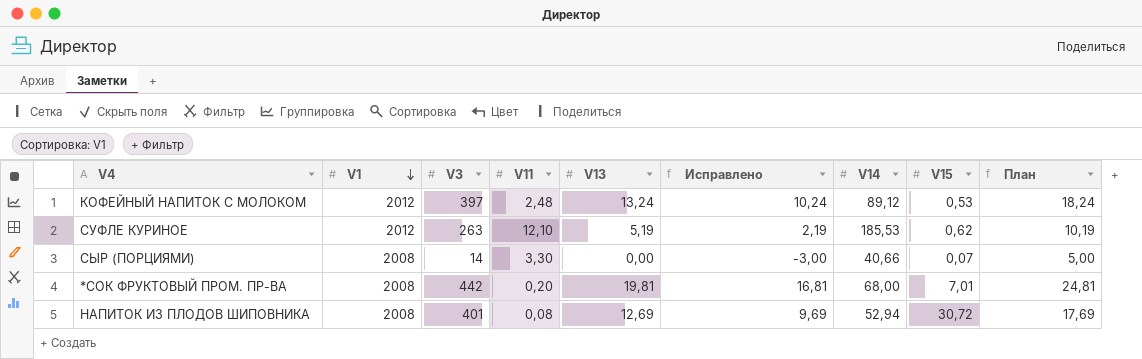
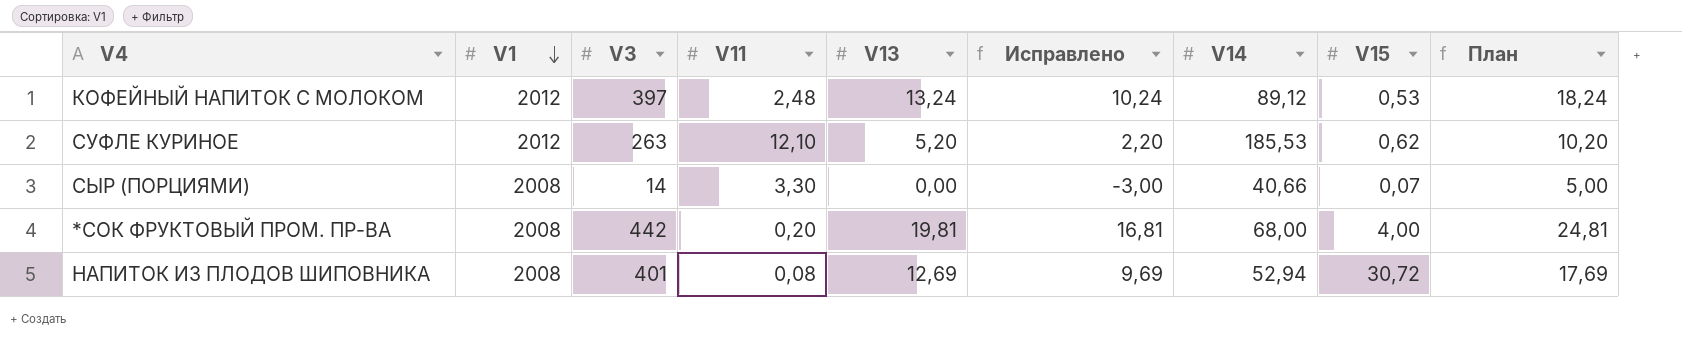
СУФЛЕ КУРИНОЕ | V13: 5,19 -> 5,20
СУФЛЕ КУРИНОЕ | Исправлено: 2,19 -> 2,20
СУФЛЕ КУРИНОЕ | План: 10,19 -> 10,20
*СОК ФРУКТОВЫЙ ПРОМ. ПР-ВА | V15: 7,01 -> 4,00

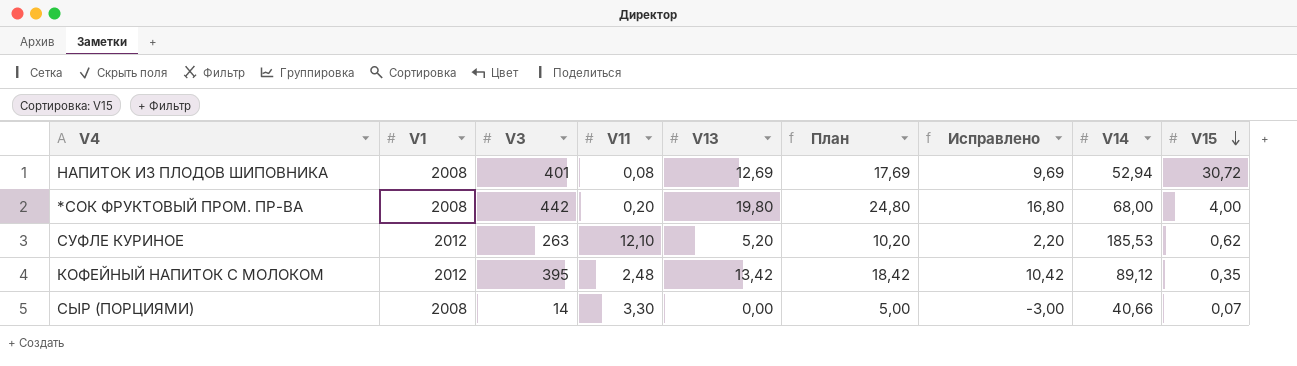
row order: V1 descending -> V15 descending
column План | position: 9 -> 6
*СОК ФРУКТОВЫЙ ПРОМ. ПР-ВА | V13: 19,81 -> 19,80
*СОК ФРУКТОВЫЙ ПРОМ. ПР-ВА | План: 24,81 -> 24,80
*СОК ФРУКТОВЫЙ ПРОМ. ПР-ВА | Исправлено: 16,81 -> 16,80
КОФЕЙНЫЙ НАПИТОК С МОЛОКОМ | V3: 397 -> 395
КОФЕЙНЫЙ НАПИТОК С МОЛОКОМ | V13: 13,24 -> 13,42
КОФЕЙНЫЙ НАПИТОК С МОЛОКОМ | План: 18,24 -> 18,42
КОФЕЙНЫЙ НАПИТОК С МОЛОКОМ | Исправлено: 10,24 -> 10,42
КОФЕЙНЫЙ НАПИТОК С МОЛОКОМ | V15: 0,53 -> 0,35

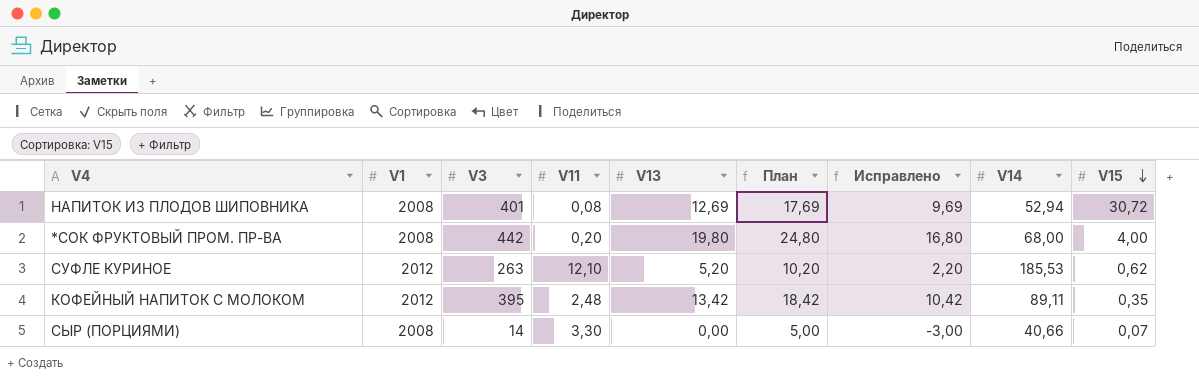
КОФЕЙНЫЙ НАПИТОК С МОЛОКОМ | V14: 89,12 -> 89,11

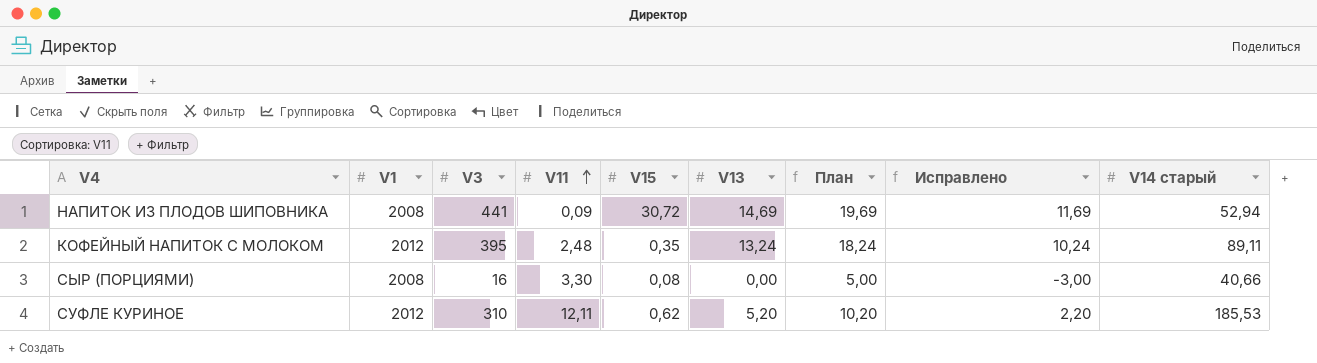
row order: V15 descending -> V11 ascending
column V15 | position: 9 -> 5
column name: V14 -> V14 старый
row *СОК ФРУКТОВЫЙ ПРОМ. ПР-ВА: 2008 | 442 | 0,20 | 19,80 | 24,80 | 16,80 | 68,00 | 4,00 -> none
НАПИТОК ИЗ ПЛОДОВ ШИПОВНИКА | V3: 401 -> 441
НАПИТОК ИЗ ПЛОДОВ ШИПОВНИКА | V11: 0,08 -> 0,09
НАПИТОК ИЗ ПЛОДОВ ШИПОВНИКА | V13: 12,69 -> 14,69
НАПИТОК ИЗ ПЛОДОВ ШИПОВНИКА | План: 17,69 -> 19,69
НАПИТОК ИЗ ПЛОДОВ ШИПОВНИКА | Исправлено: 9,69 -> 11,69
КОФЕЙНЫЙ НАПИТОК С МОЛОКОМ | V13: 13,42 -> 13,24
КОФЕЙНЫЙ НАПИТОК С МОЛОКОМ | План: 18,42 -> 18,24
КОФЕЙНЫЙ НАПИТОК С МОЛОКОМ | Исправлено: 10,42 -> 10,24
СЫР (ПОРЦИЯМИ) | V3: 14 -> 16
СЫР (ПОРЦИЯМИ) | V15: 0,07 -> 0,08
СУФЛЕ КУРИНОЕ | V3: 263 -> 310
СУФЛЕ КУРИНОЕ | V11: 12,10 -> 12,11

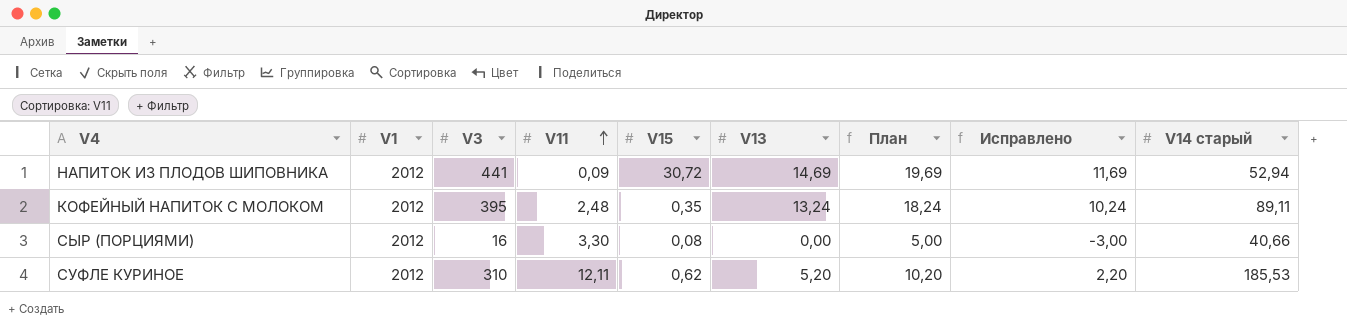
НАПИТОК ИЗ ПЛОДОВ ШИПОВНИКА | V1: 2008 -> 2012
СЫР (ПОРЦИЯМИ) | V1: 2008 -> 2012

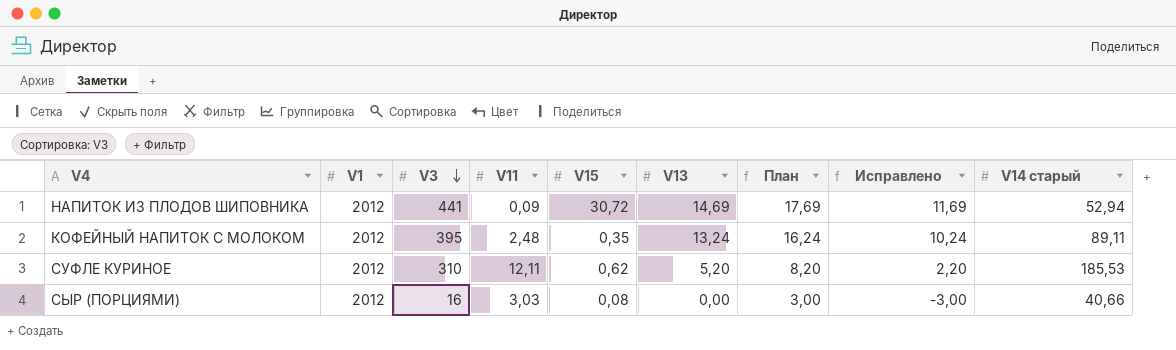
row order: V11 ascending -> V3 descending
column План | formula: [V13] + 5 -> [V13] + 3
СЫР (ПОРЦИЯМИ) | V11: 3,30 -> 3,03

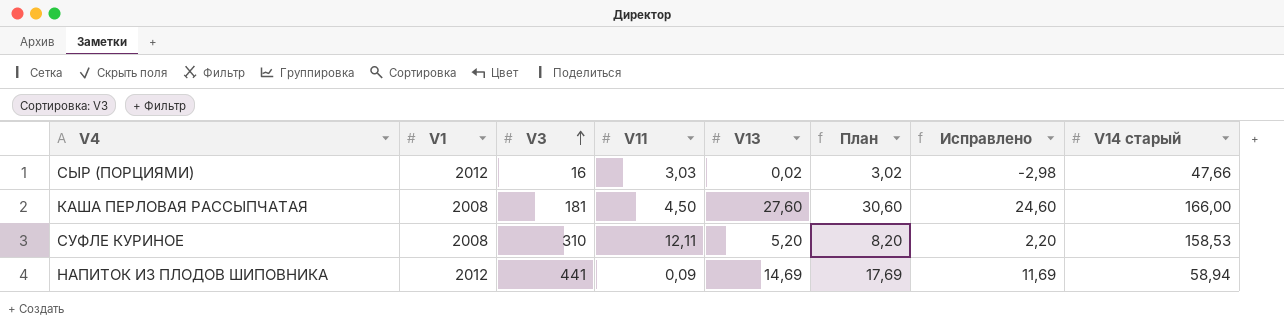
row order: V3 descending -> V3 ascending
column V15 | position: 5 -> none
row КОФЕЙНЫЙ НАПИТОК С МОЛОКОМ: 2012 | 395 | 2,48 | 0,35 | 13,24 | 16,24 | 10,24 | 89,11 -> none
СЫР (ПОРЦИЯМИ) | V13: 0,00 -> 0,02
СЫР (ПОРЦИЯМИ) | План: 3,00 -> 3,02
СЫР (ПОРЦИЯМИ) | Исправлено: -3,00 -> -2,98
СЫР (ПОРЦИЯМИ) | V14 старый: 40,66 -> 47,66
row КАША ПЕРЛОВАЯ РАССЫПЧАТАЯ: none -> 2008 | 181 | 4,50 | 27,60 | 30,60 | 24,60 | 166,00
СУФЛЕ КУРИНОЕ | V1: 2012 -> 2008
СУФЛЕ КУРИНОЕ | V14 старый: 185,53 -> 158,53
НАПИТОК ИЗ ПЛОДОВ ШИПОВНИКА | V14 старый: 52,94 -> 58,94

